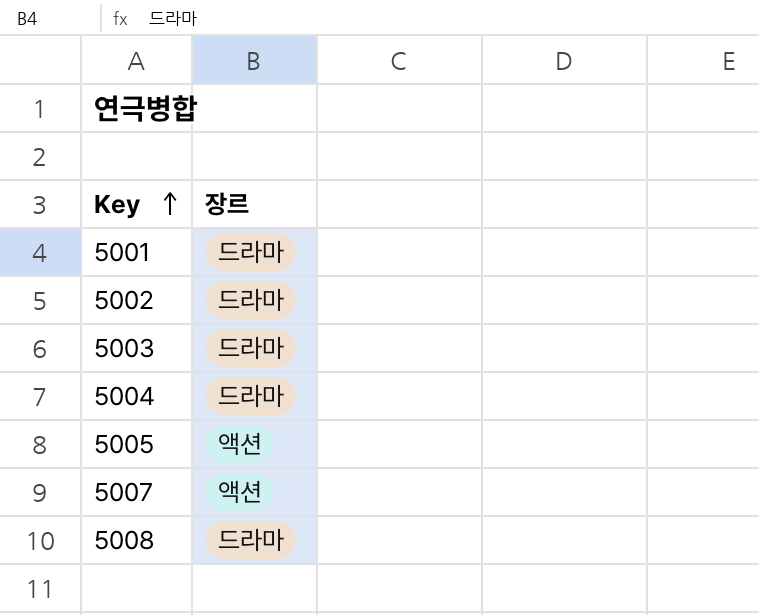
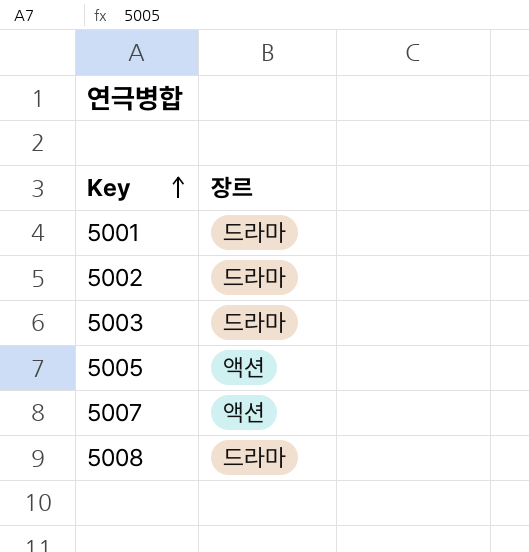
row 5004: 드라마 -> none

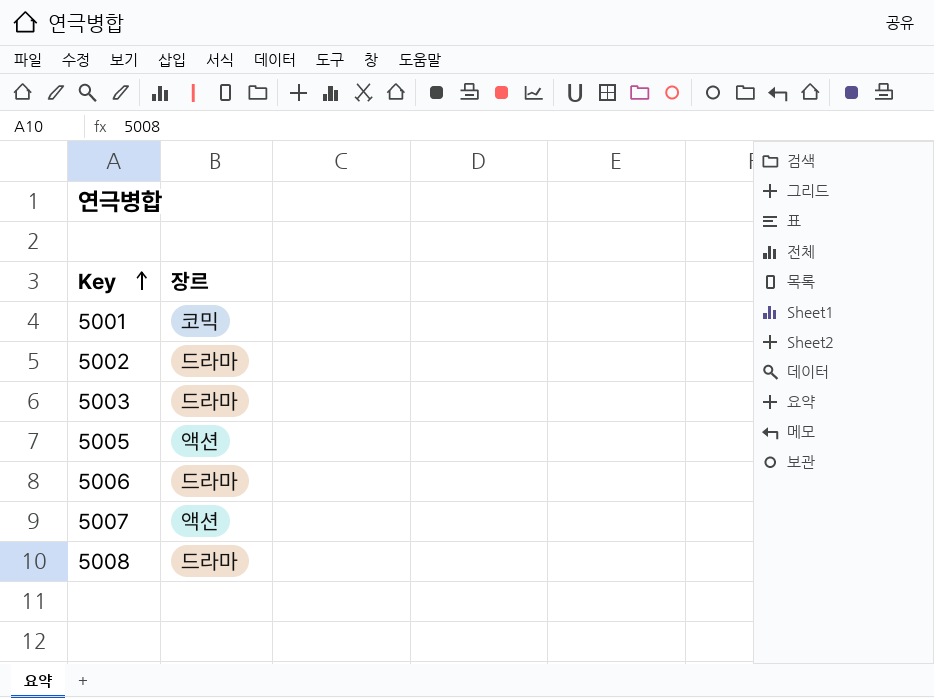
5001 | 장르: 드라마 -> 코믹
row 5006: none -> 드라마

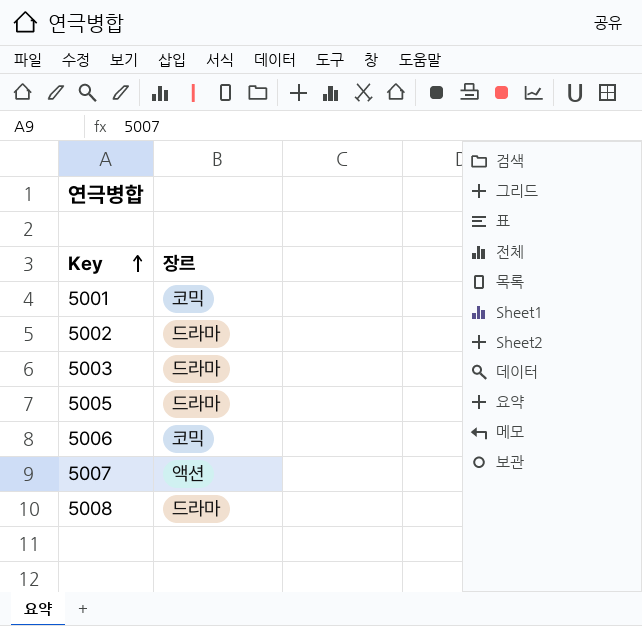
5005 | 장르: 액션 -> 드라마
5006 | 장르: 드라마 -> 코믹

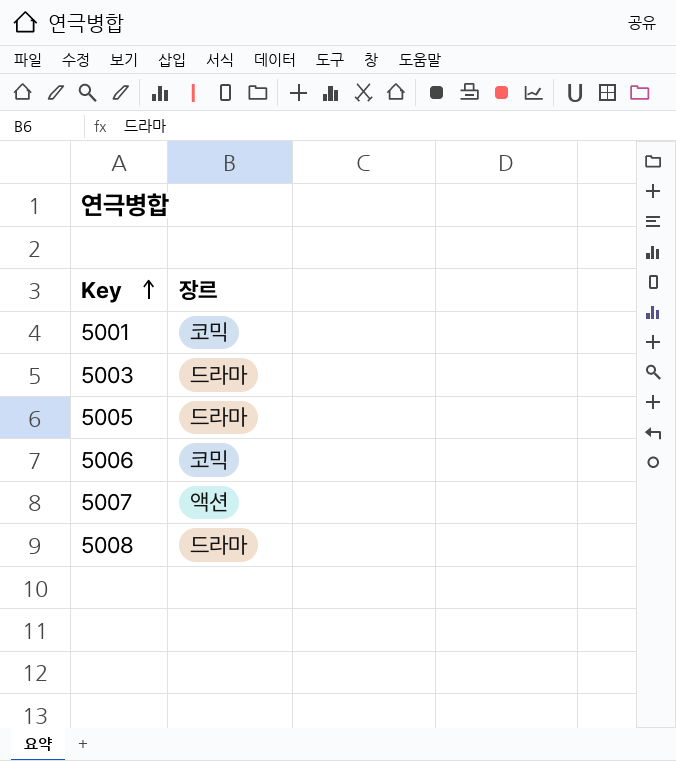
row 5002: 드라마 -> none

